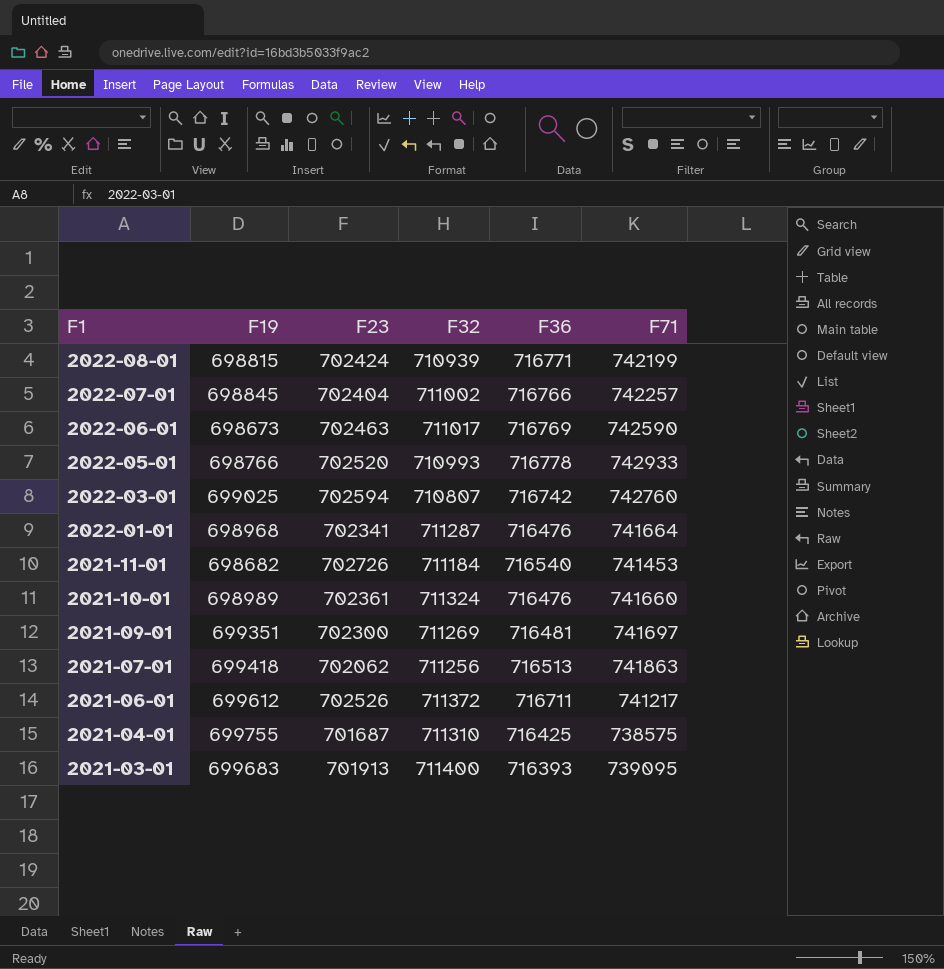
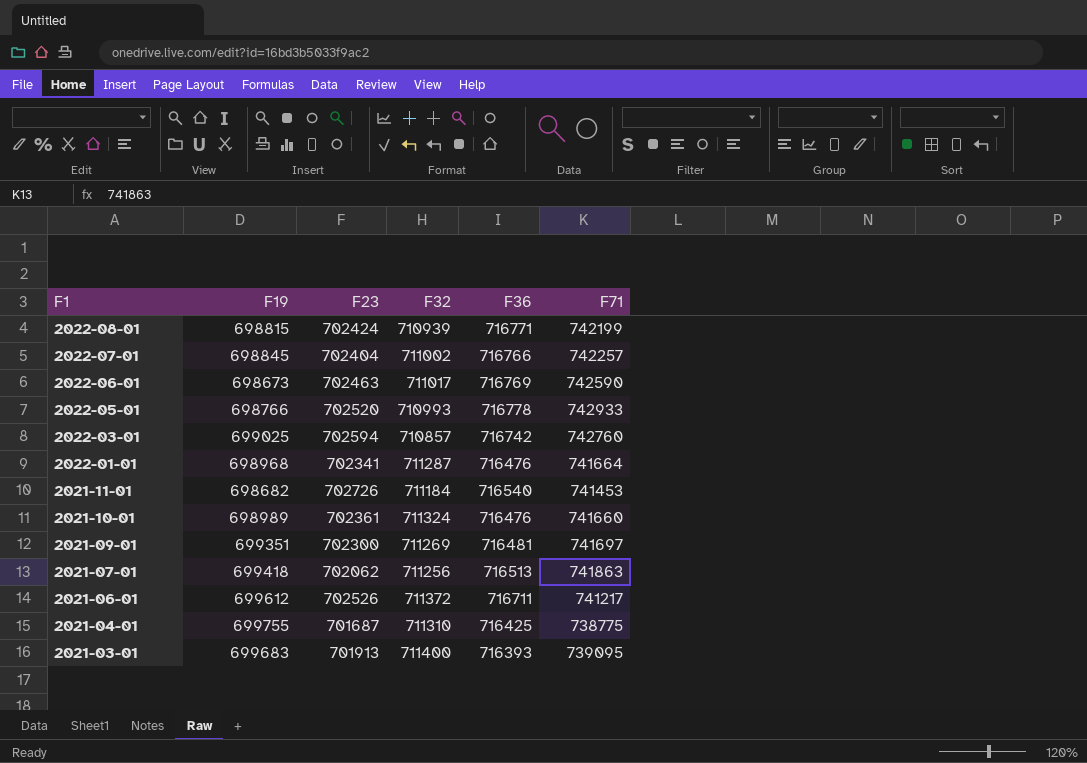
2022-03-01 | F32: 710807 -> 710857
2021-04-01 | F71: 738575 -> 738775

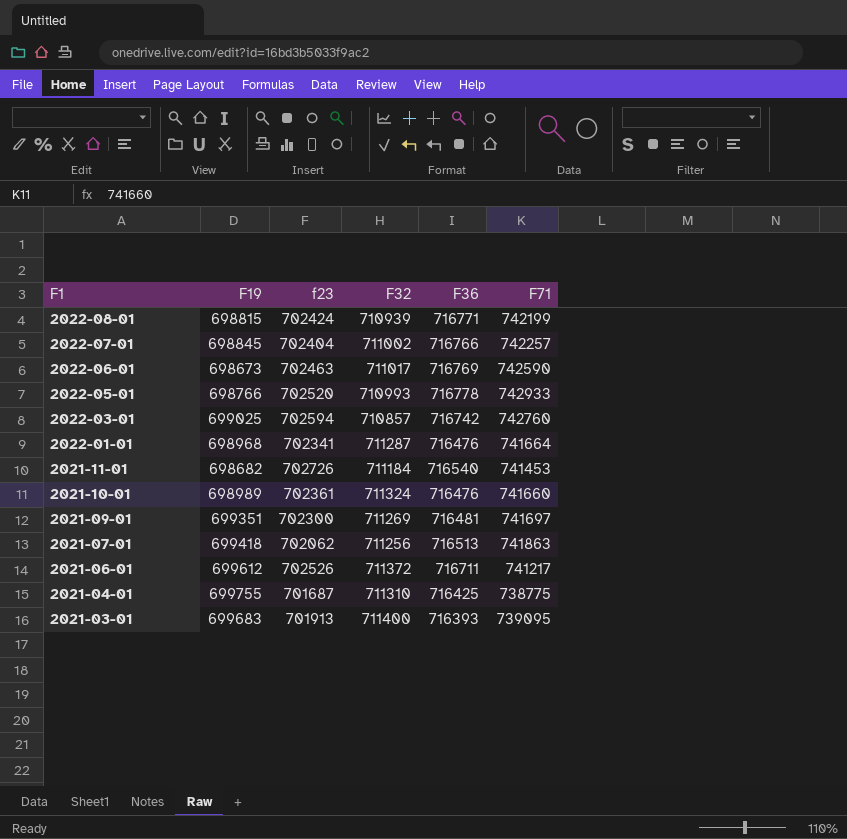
column name: F23 -> f23

